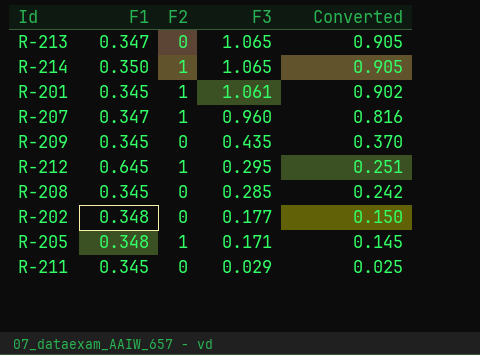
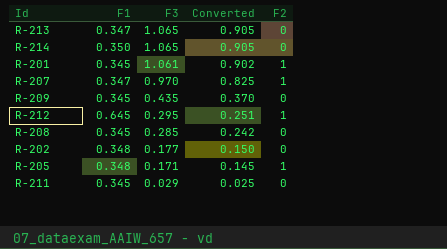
column F2 | position: 3 -> 5
R-214 | F2: 1 -> 0
R-207 | F3: 0.960 -> 0.970
R-207 | Converted: 0.816 -> 0.825

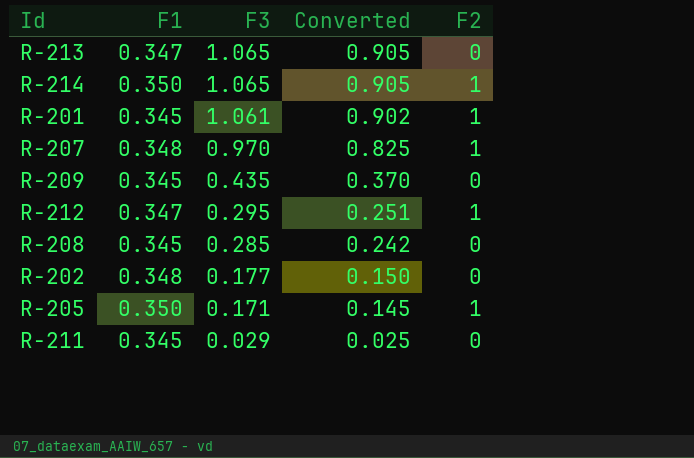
R-214 | F2: 0 -> 1
R-207 | F1: 0.347 -> 0.348
R-212 | F1: 0.645 -> 0.347
R-205 | F1: 0.348 -> 0.350

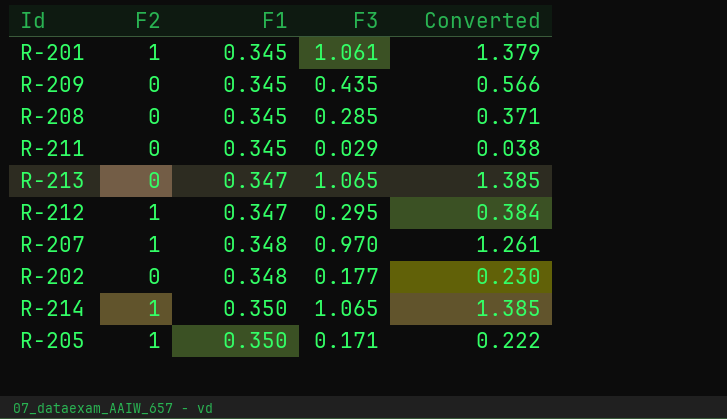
row order: F3 descending -> F1 ascending
column F2 | position: 5 -> 2
column Converted | formula: [F3] * 0.85 -> [F3] * 1.3

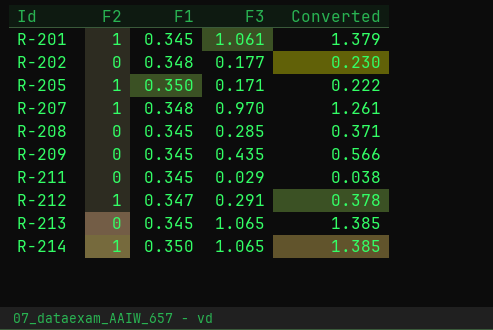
row order: F1 ascending -> Id ascending
R-212 | F3: 0.295 -> 0.291
R-212 | Converted: 0.384 -> 0.378
R-213 | F1: 0.347 -> 0.345

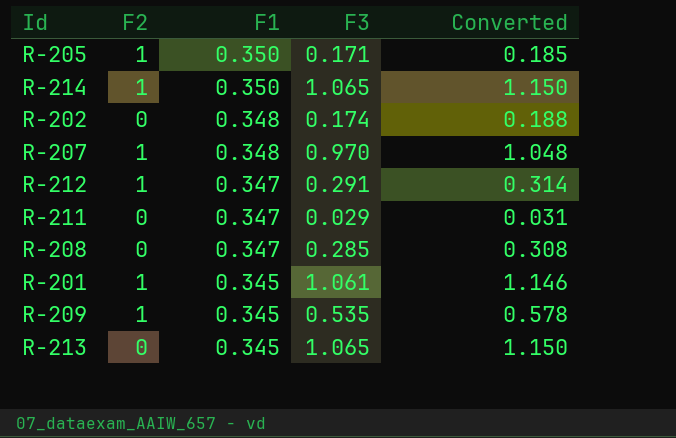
row order: Id ascending -> F1 descending
column Converted | formula: [F3] * 1.3 -> [F3] * 1.08
R-202 | F3: 0.177 -> 0.174
R-211 | F1: 0.345 -> 0.347
R-208 | F1: 0.345 -> 0.347
R-209 | F2: 0 -> 1
R-209 | F3: 0.435 -> 0.535

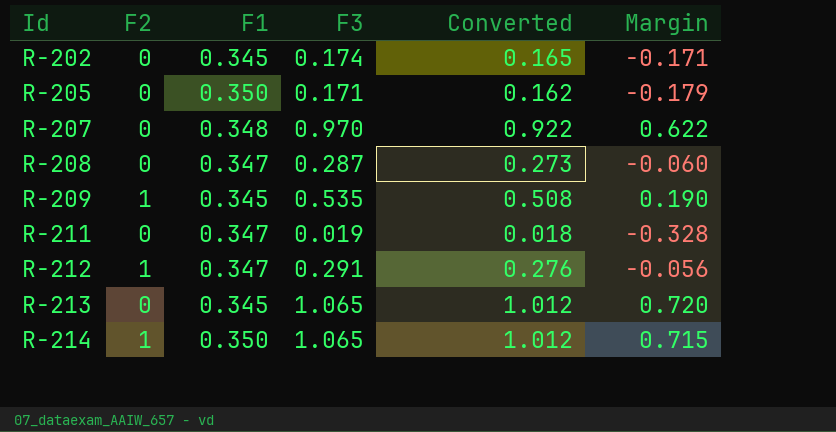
row order: F1 descending -> Id ascending
column Converted | formula: [F3] * 1.08 -> [F3] * 0.95
column Margin | formula: none -> [F3] - [F1]
row R-201: 1 | 0.345 | 1.061 | 1.146 -> none
R-202 | F1: 0.348 -> 0.345
R-205 | F2: 1 -> 0
R-207 | F2: 1 -> 0
R-208 | F3: 0.285 -> 0.287
R-211 | F3: 0.029 -> 0.019

